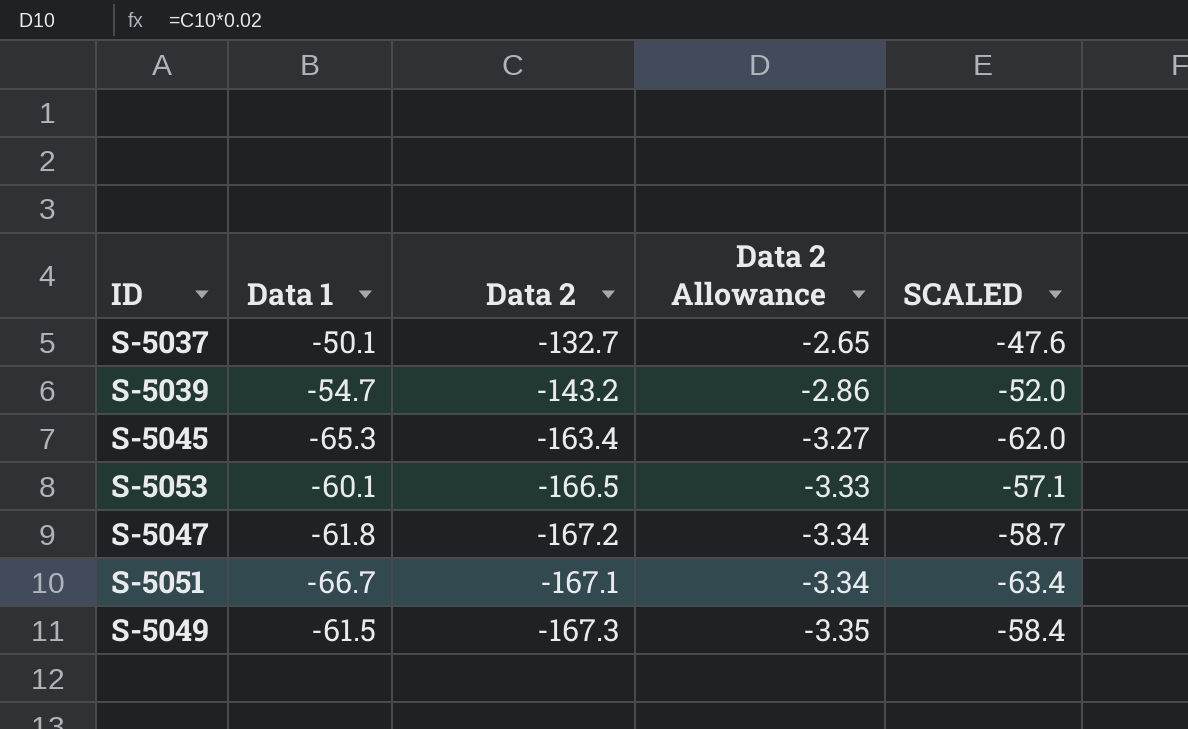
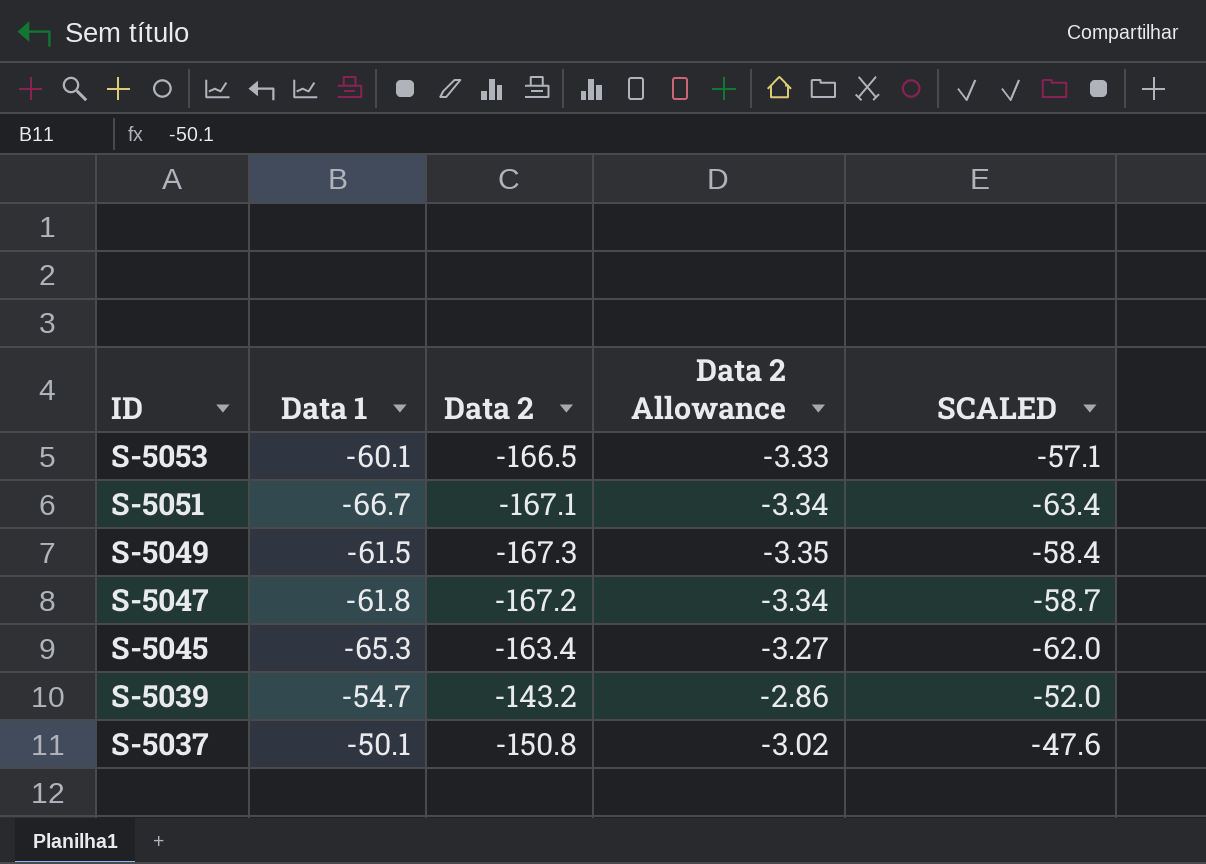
row order: Data 2 Allowance descending -> ID descending
S-5037 | Data 2: -132.7 -> -150.8
S-5037 | Data 2 Allowance: -2.65 -> -3.02

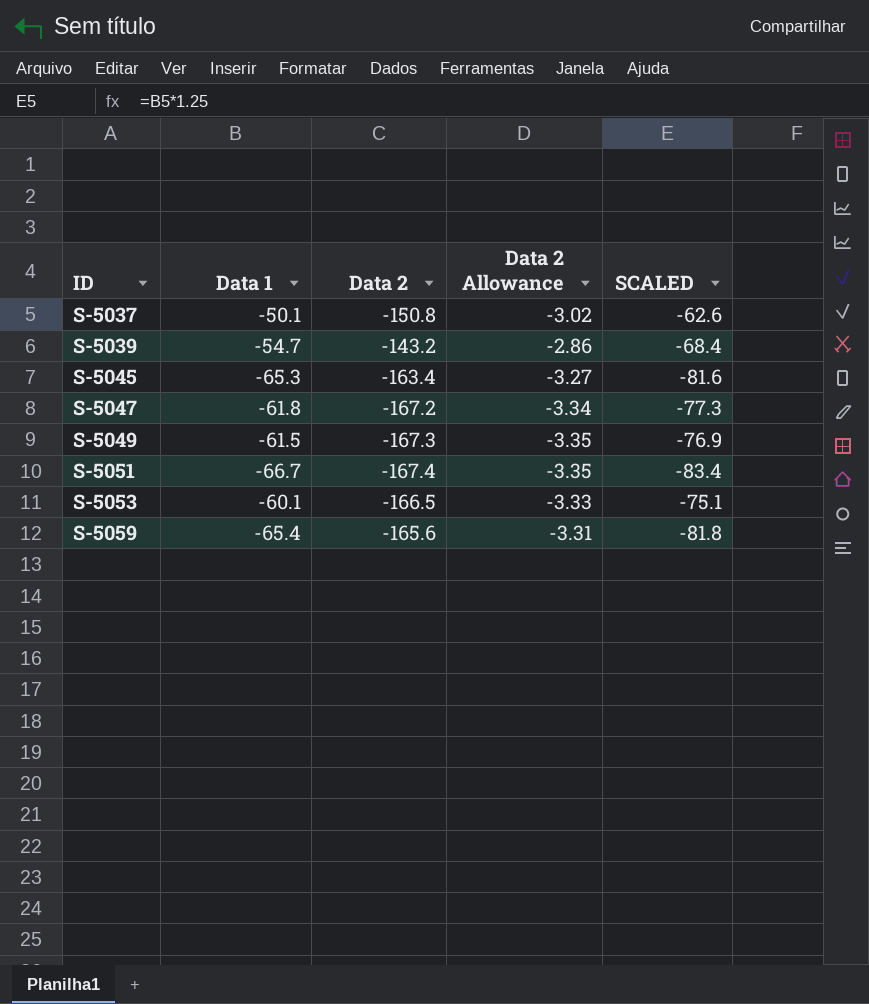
row order: ID descending -> ID ascending
column SCALED | formula: [Data 1] * 0.95 -> [Data 1] * 1.25
S-5051 | Data 2: -167.1 -> -167.4
S-5051 | Data 2 Allowance: -3.34 -> -3.35
row S-5059: none -> -65.4 | -165.6 | -3.31 | -81.8

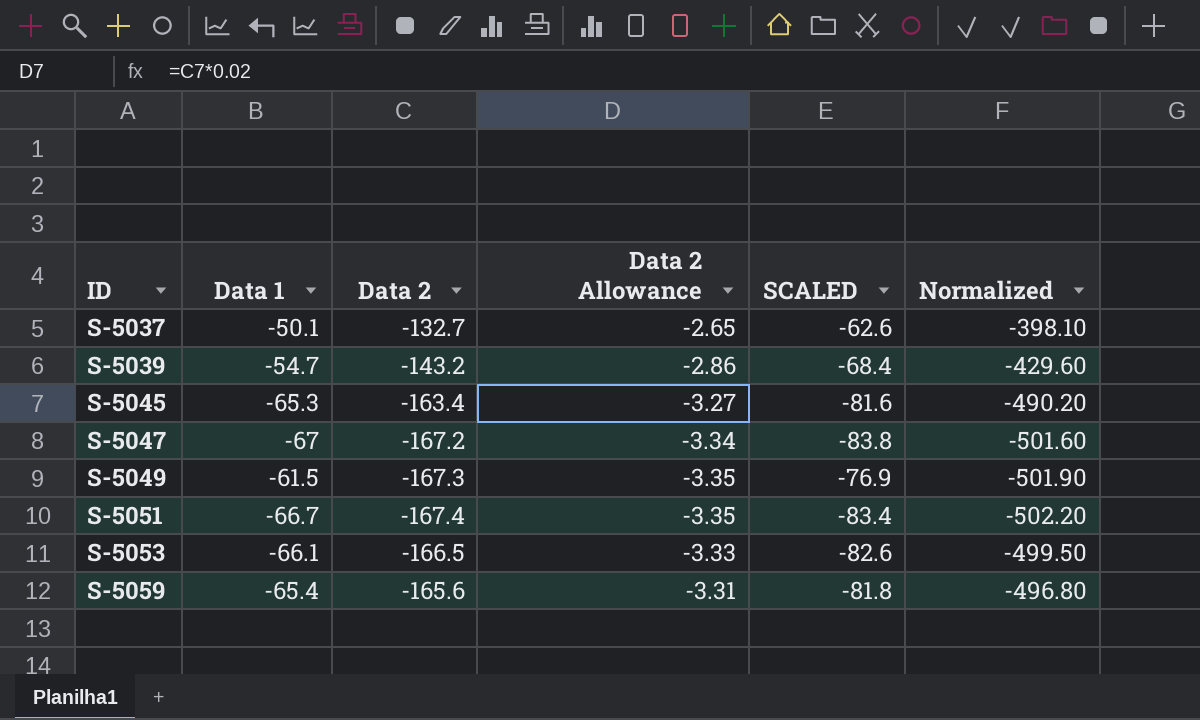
column Normalized | formula: none -> [Data 2] * 3
S-5037 | Data 2: -150.8 -> -132.7
S-5037 | Data 2 Allowance: -3.02 -> -2.65
S-5047 | Data 1: -61.8 -> -67
S-5047 | SCALED: -77.3 -> -83.8
S-5053 | Data 1: -60.1 -> -66.1
S-5053 | SCALED: -75.1 -> -82.6

